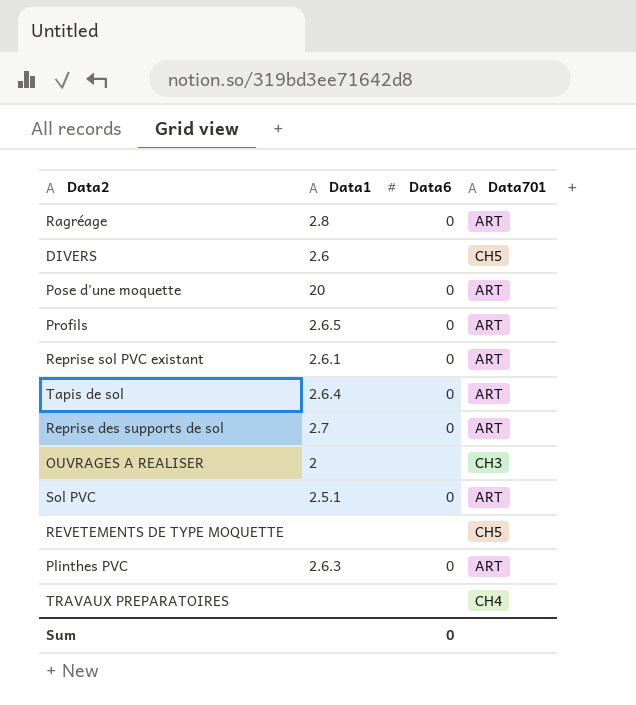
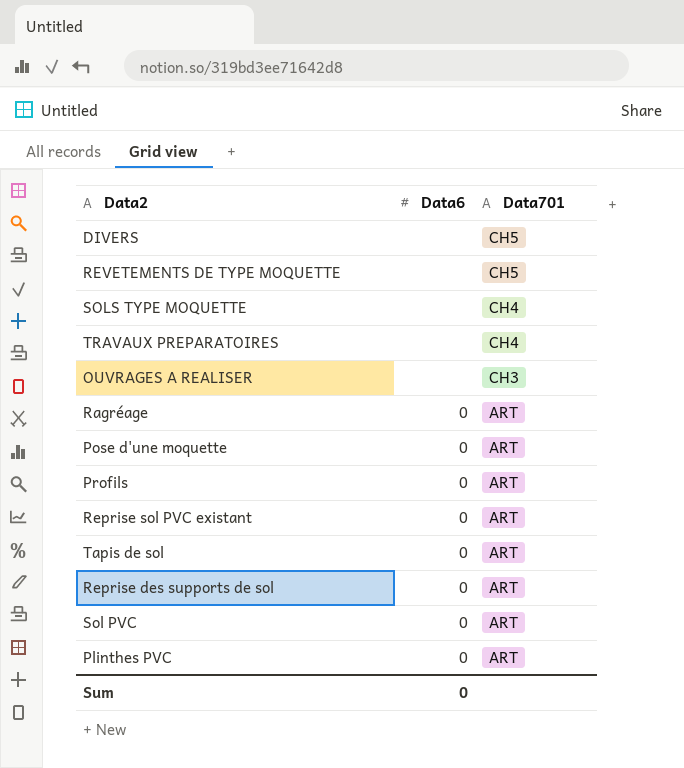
row order: none -> Data701 descending
column Data1 | position: 2 -> none
row SOLS TYPE MOQUETTE: none -> none | CH4

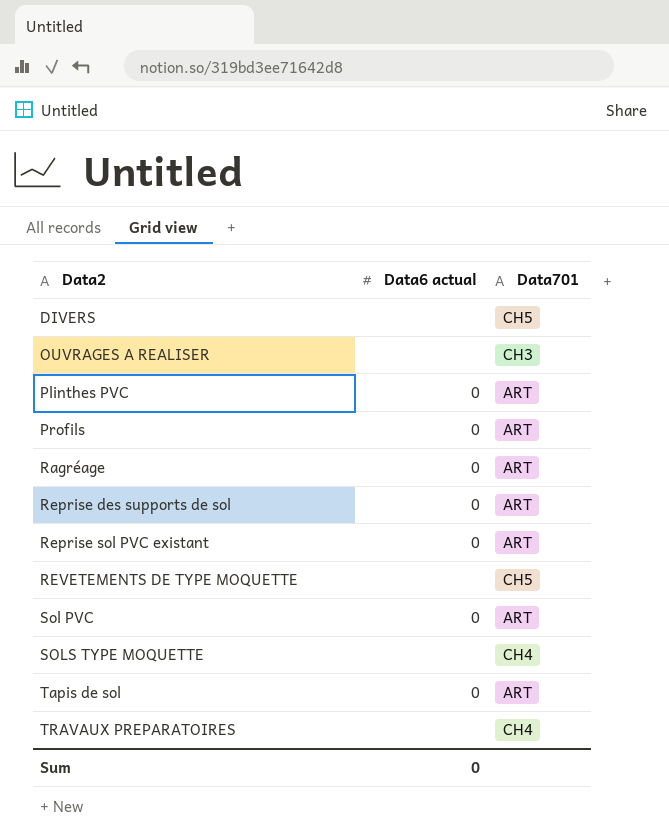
row order: Data701 descending -> Data2 ascending
column name: Data6 -> Data6 actual
row Pose d'une moquette: 0 | ART -> none

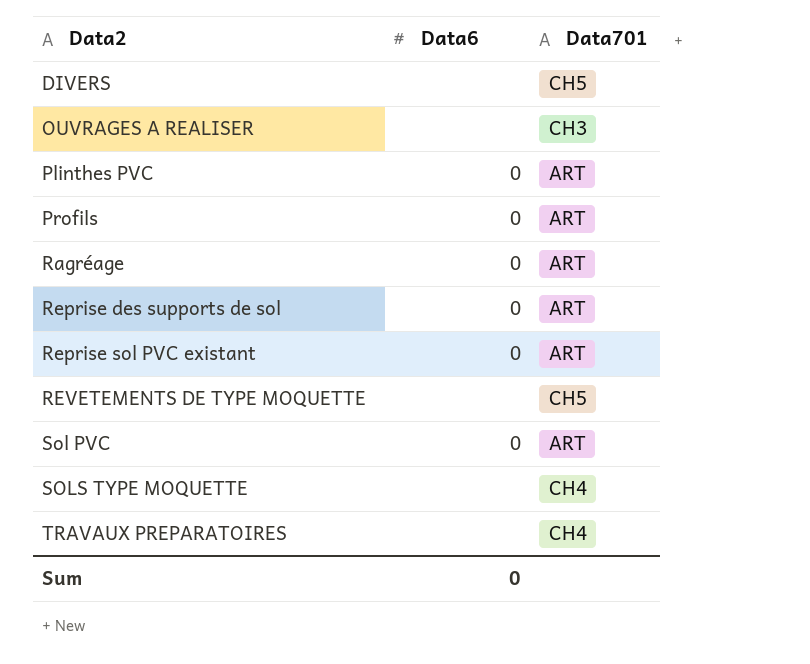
column name: Data6 actual -> Data6
row Tapis de sol: 0 | ART -> none

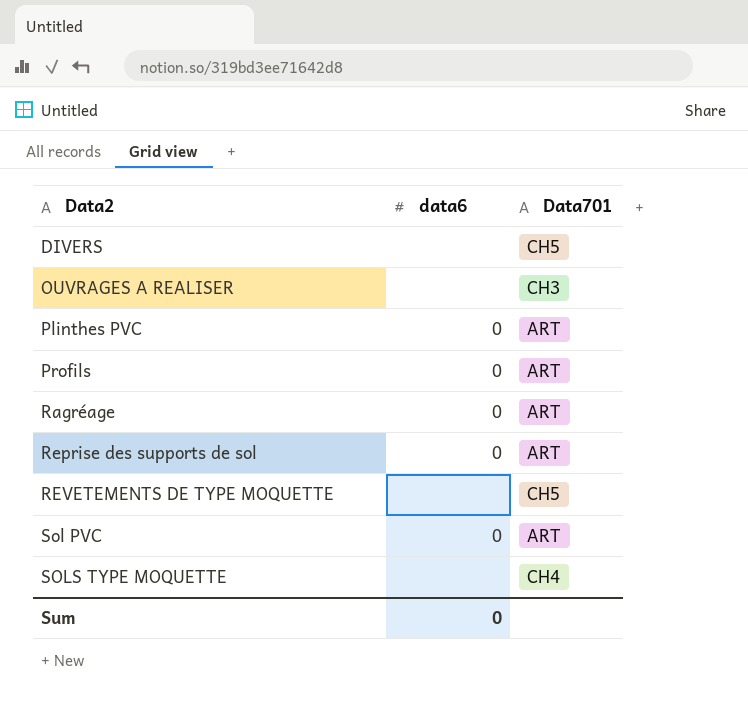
column name: Data6 -> data6
row Reprise sol PVC existant: 0 | ART -> none
row TRAVAUX PREPARATOIRES: none | CH4 -> none

